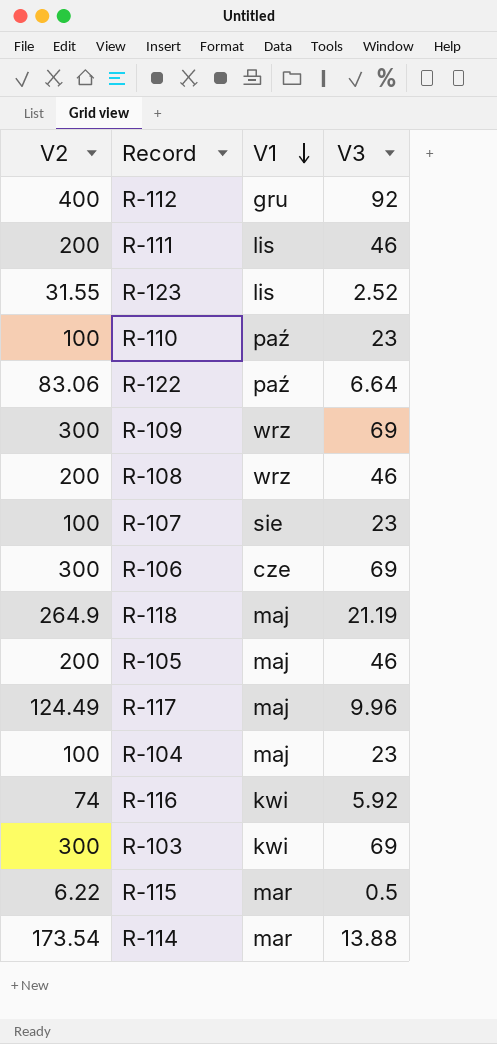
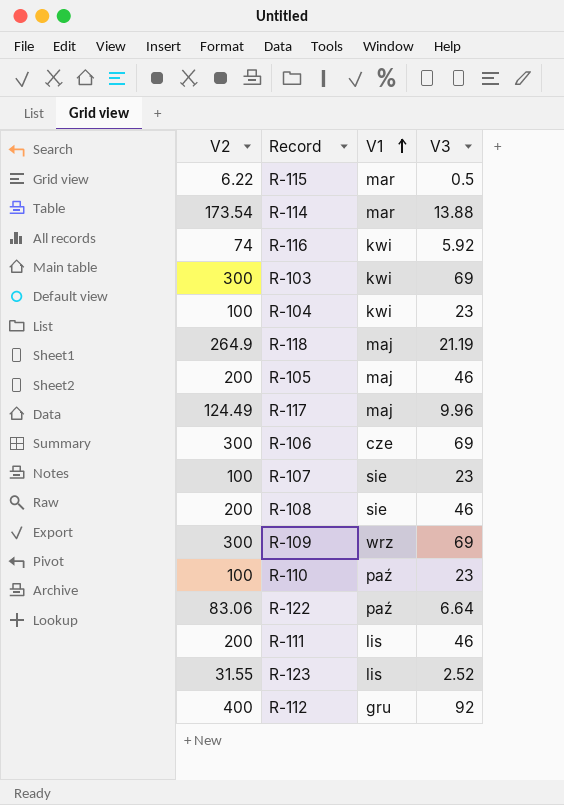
row order: V1 descending -> V1 ascending
R-104 | V1: maj -> kwi
R-108 | V1: wrz -> sie

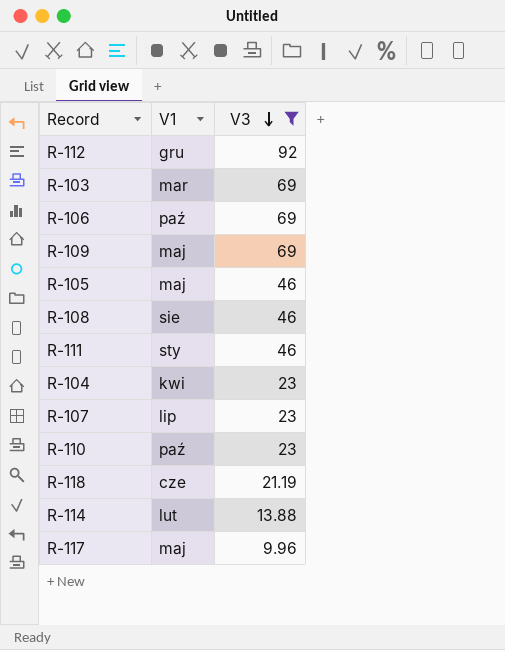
filter: none -> V3 >= 9.96
row order: V1 ascending -> V3 descending
column V2 | position: 1 -> none
R-103 | V1: kwi -> mar
R-106 | V1: cze -> paź
R-109 | V1: wrz -> maj
R-111 | V1: lis -> sty
R-107 | V1: sie -> lip
R-118 | V1: maj -> cze
R-114 | V1: mar -> lut

